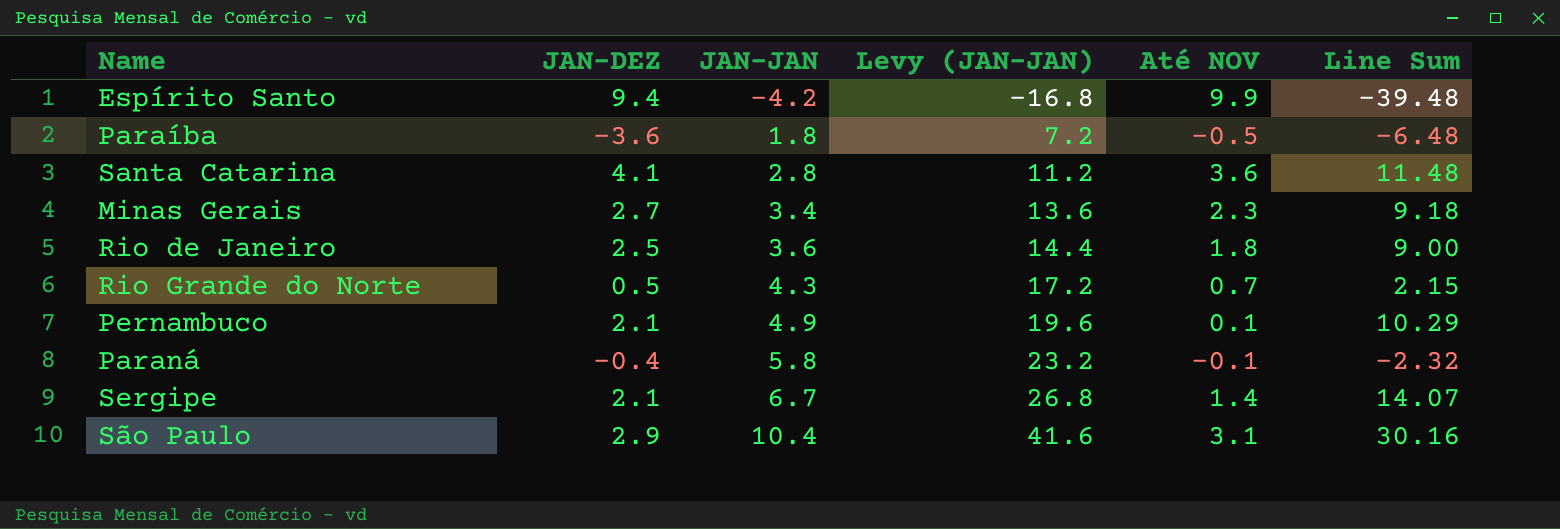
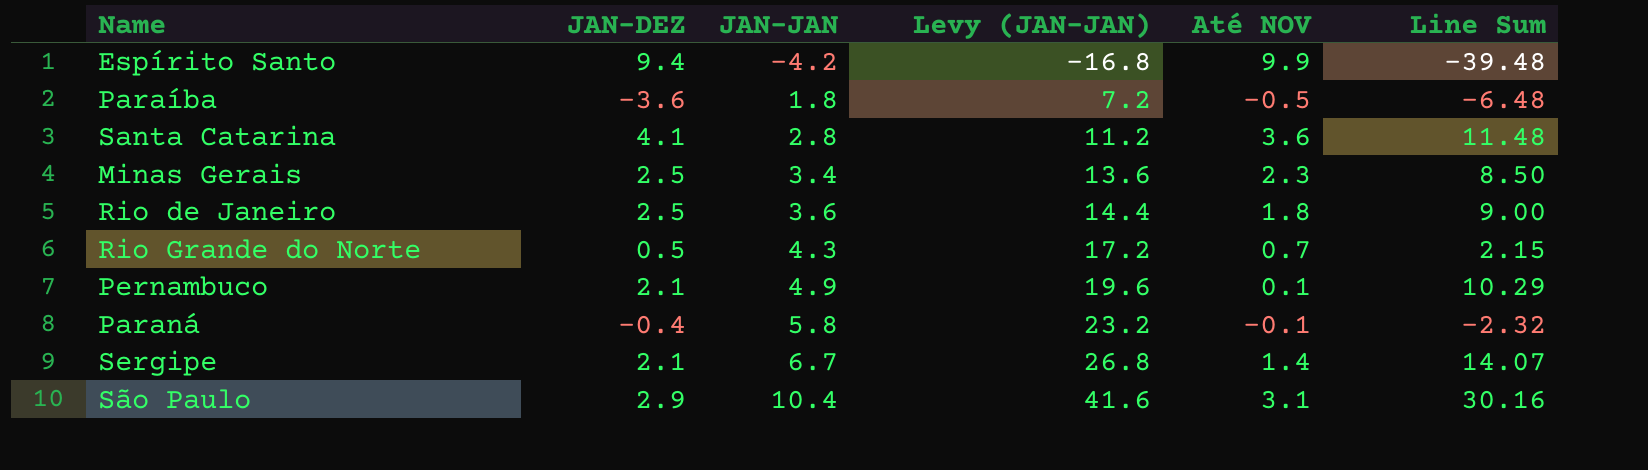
Minas Gerais | JAN-DEZ: 2.7 -> 2.5
Minas Gerais | Line Sum: 9.18 -> 8.50

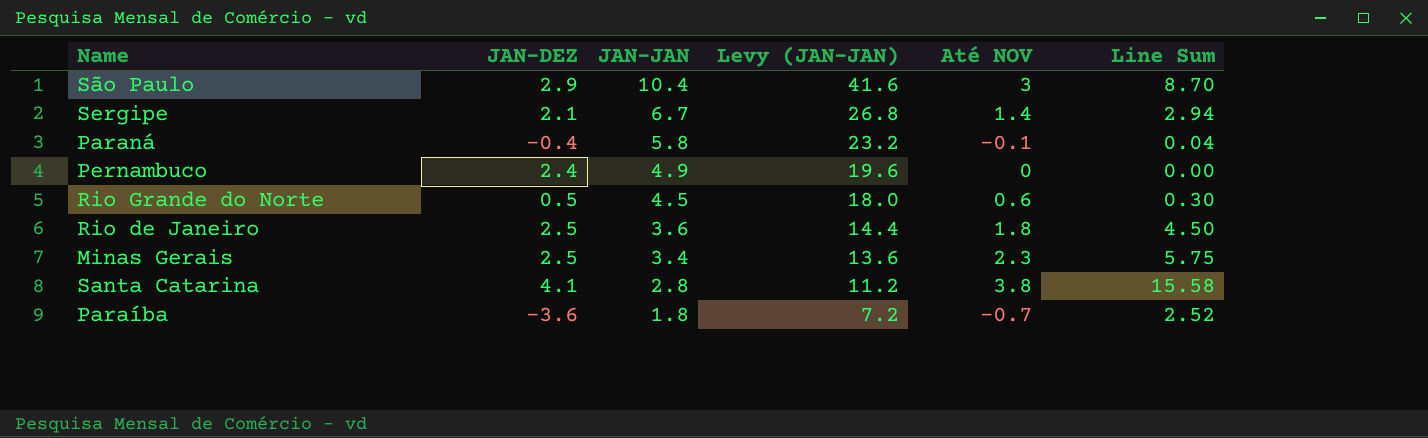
row order: JAN-JAN ascending -> JAN-JAN descending
column Line Sum | formula: [JAN-DEZ] * [JAN-JAN] -> [JAN-DEZ] * [Até NOV]
row Espírito Santo: 9.4 | -4.2 | -16.8 | 9.9 | -39.48 -> none
São Paulo | Até NOV: 3.1 -> 3
Pernambuco | JAN-DEZ: 2.1 -> 2.4
Pernambuco | Até NOV: 0.1 -> 0
Rio Grande do Norte | JAN-JAN: 4.3 -> 4.5
Rio Grande do Norte | Levy (JAN-JAN): 17.2 -> 18.0
Rio Grande do Norte | Até NOV: 0.7 -> 0.6
Santa Catarina | Até NOV: 3.6 -> 3.8
Paraíba | Até NOV: -0.5 -> -0.7

